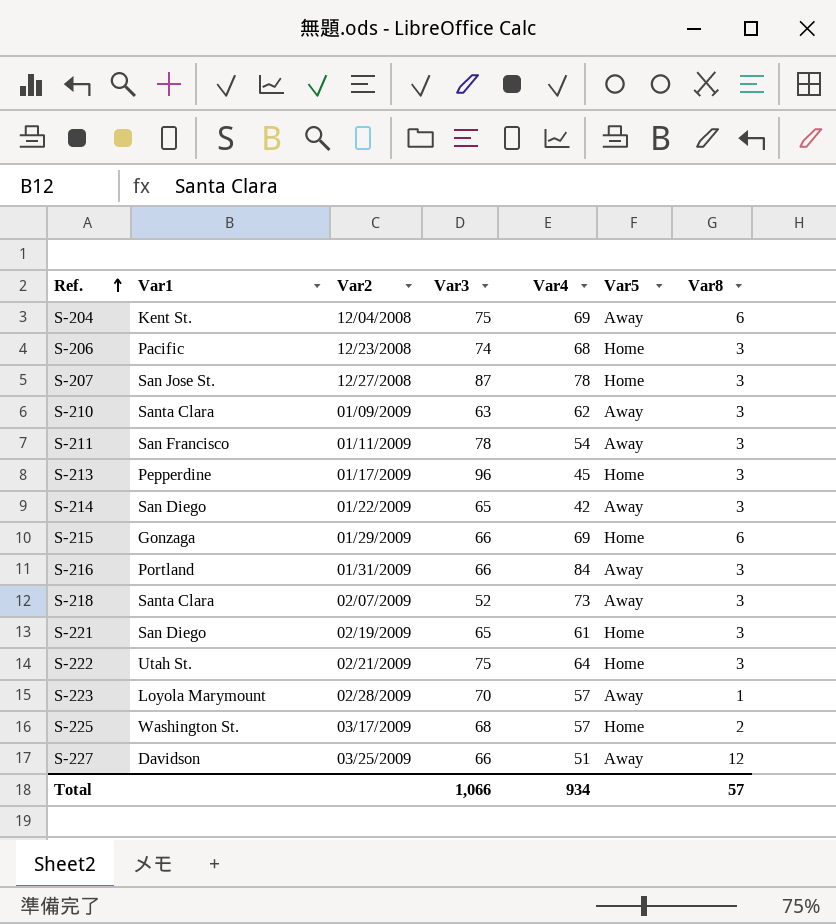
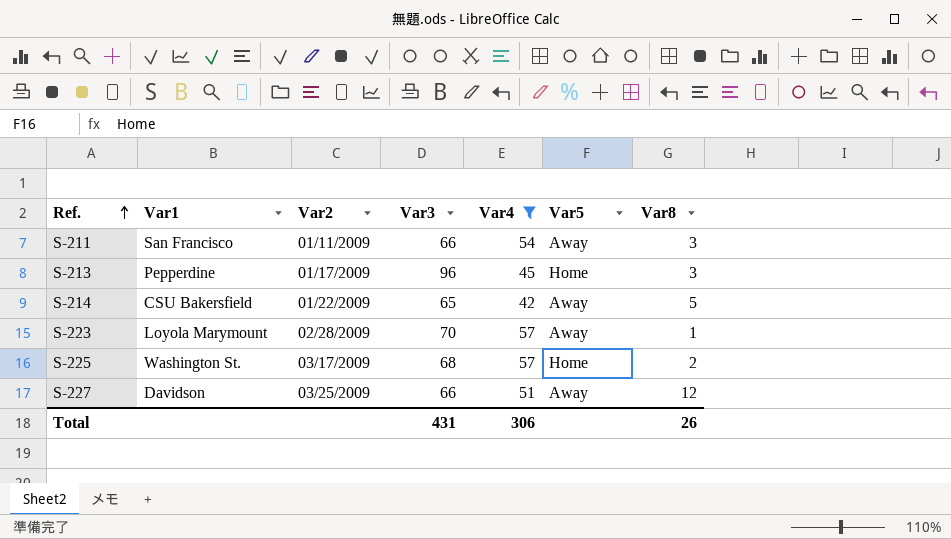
filter: none -> Var4 <= 57
S-211 | Var3: 78 -> 66
S-214 | Var1: San Diego -> CSU Bakersfield
S-214 | Var8: 3 -> 5
Total | Var3: 1,066 -> 431
Total | Var4: 934 -> 306
Total | Var8: 57 -> 26

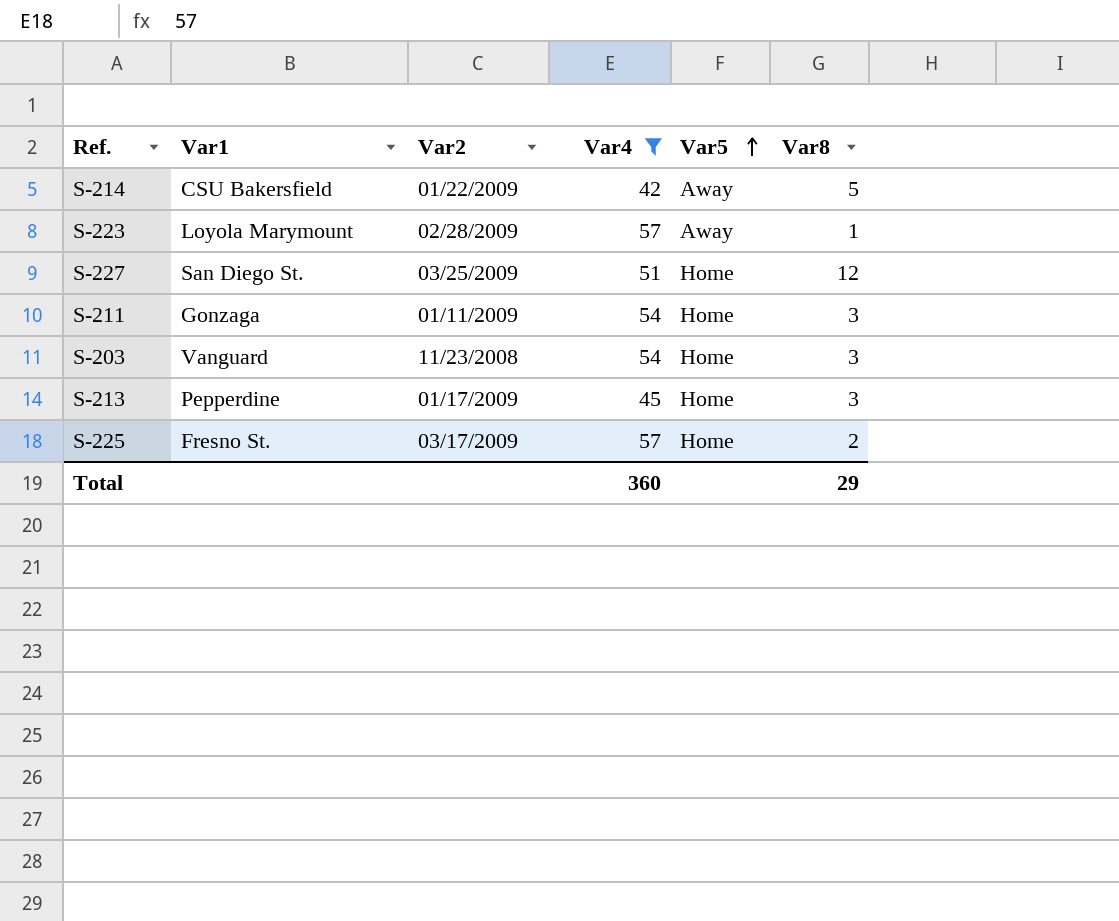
row order: Ref. ascending -> Var5 ascending
column Var3 | position: 4 -> none
S-227 | Var1: Davidson -> San Diego St.
S-227 | Var5: Away -> Home
S-211 | Var1: San Francisco -> Gonzaga
S-211 | Var5: Away -> Home
row S-203: none -> Vanguard | 11/23/2008 | 54 | Home | 3
S-225 | Var1: Washington St. -> Fresno St.
Total | Var4: 306 -> 360
Total | Var8: 26 -> 29

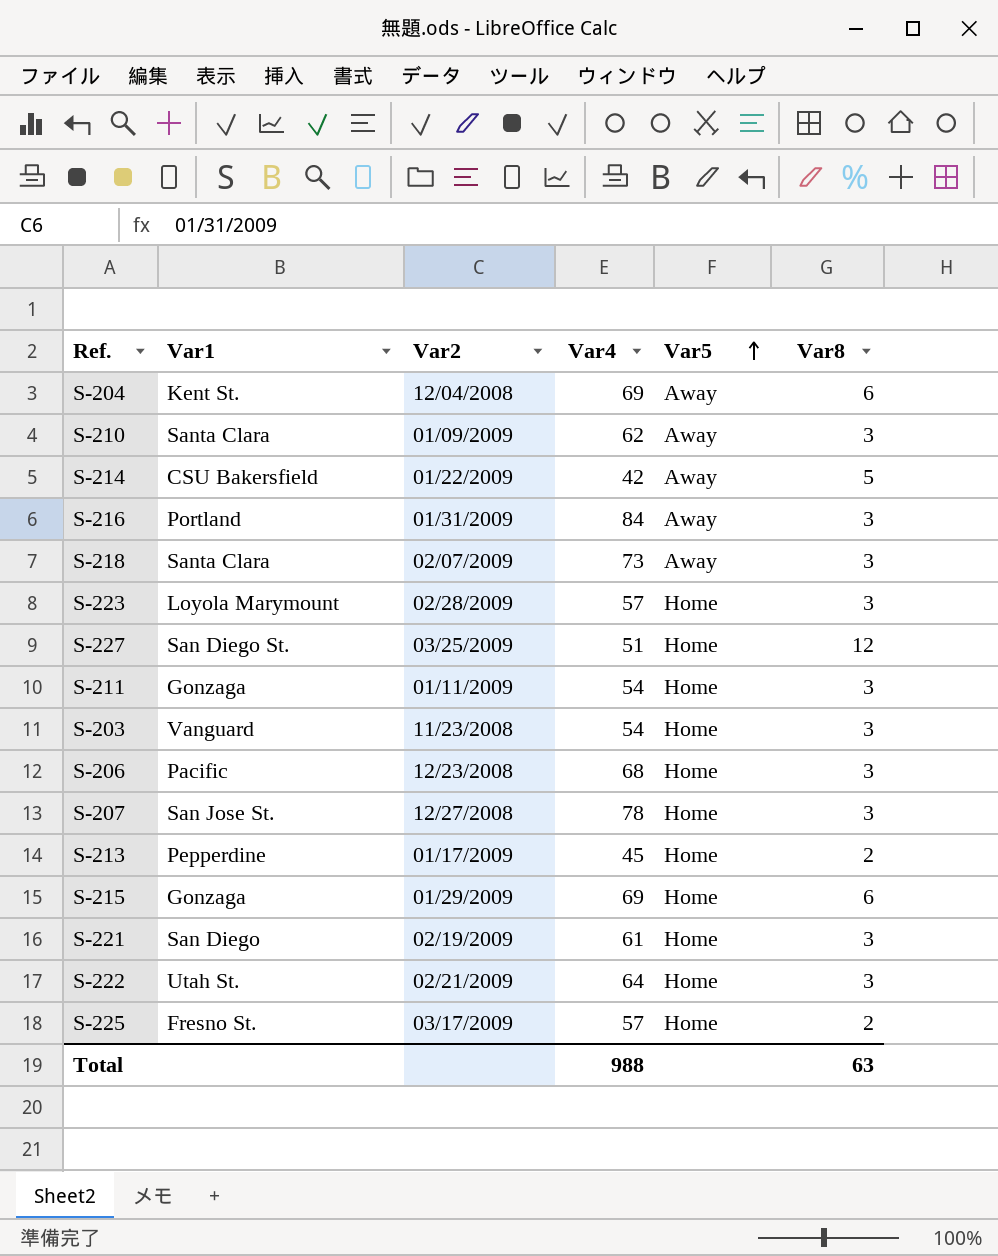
filter: Var4 <= 57 -> none
S-223 | Var5: Away -> Home
S-223 | Var8: 1 -> 3
S-213 | Var8: 3 -> 2
Total | Var4: 360 -> 988
Total | Var8: 29 -> 63

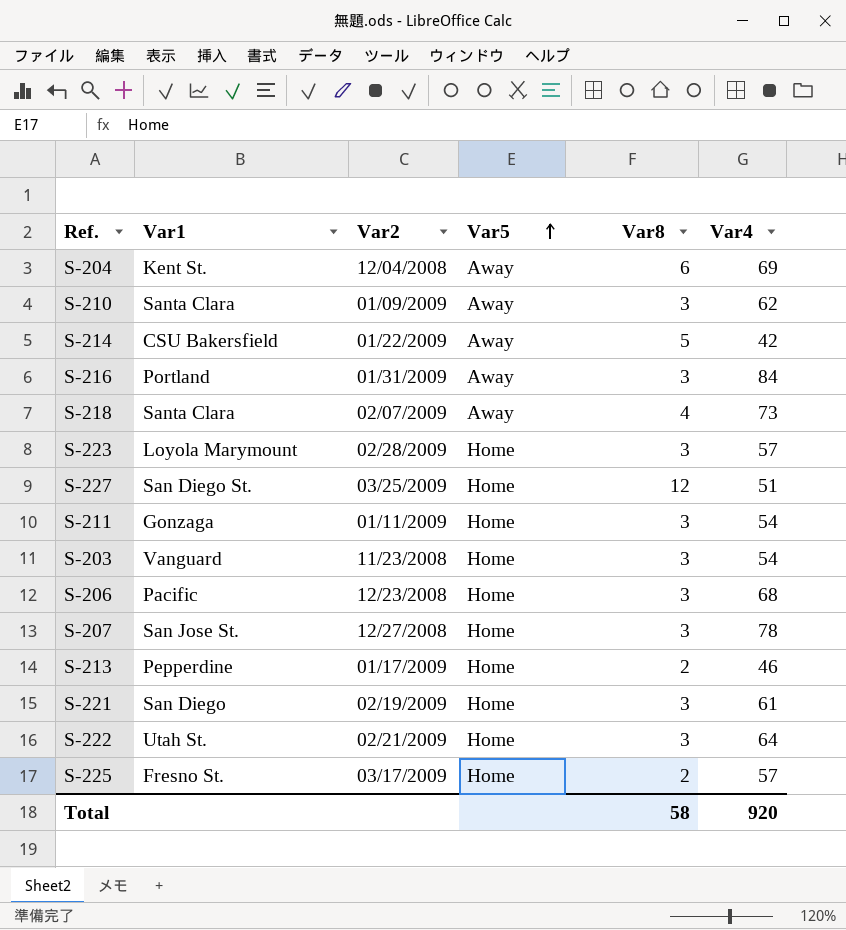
column Var4 | position: 4 -> 6
row S-215: Gonzaga | 01/29/2009 | 69 | Home | 6 -> none
S-218 | Var8: 3 -> 4
S-213 | Var4: 45 -> 46
Total | Var8: 63 -> 58
Total | Var4: 988 -> 920

